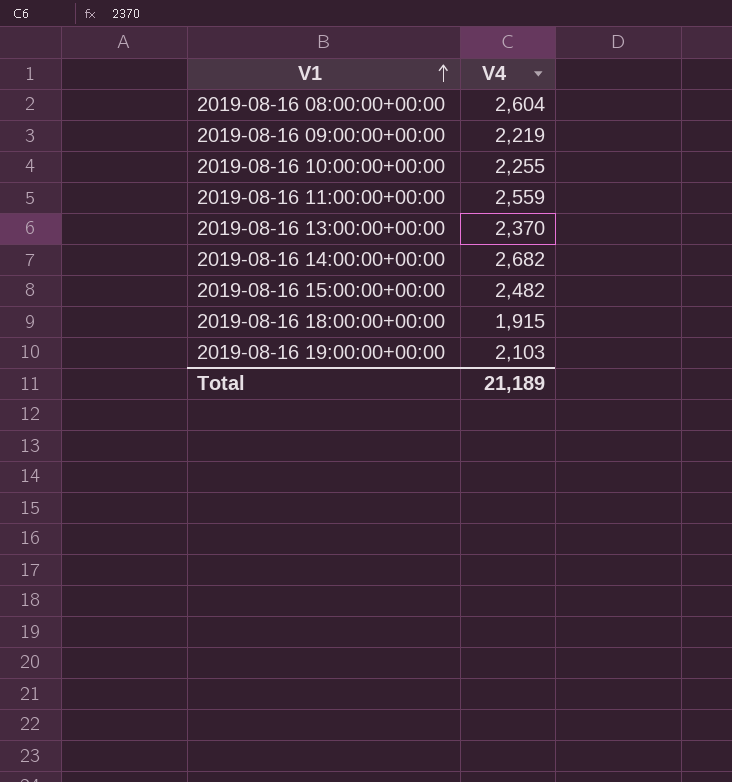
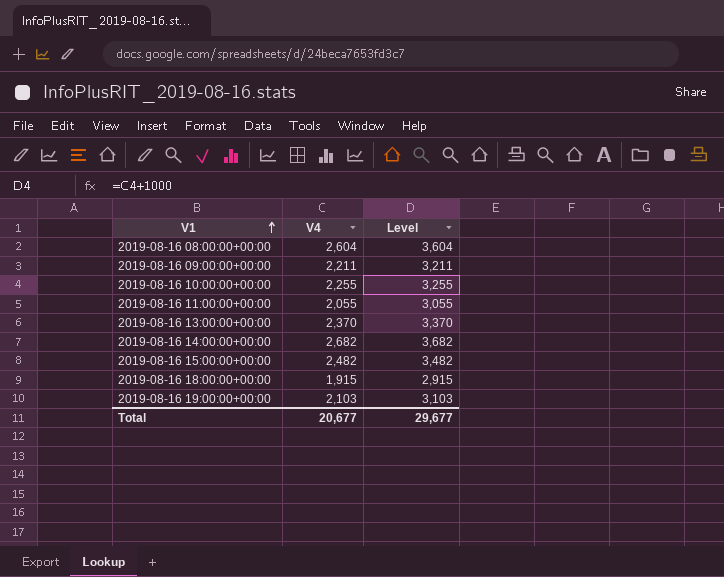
column Level | formula: none -> [V4] + 1000
2019-08-16 09:00:00+00:00 | V4: 2,219 -> 2,211
2019-08-16 11:00:00+00:00 | V4: 2,559 -> 2,055
Total | V4: 21,189 -> 20,677

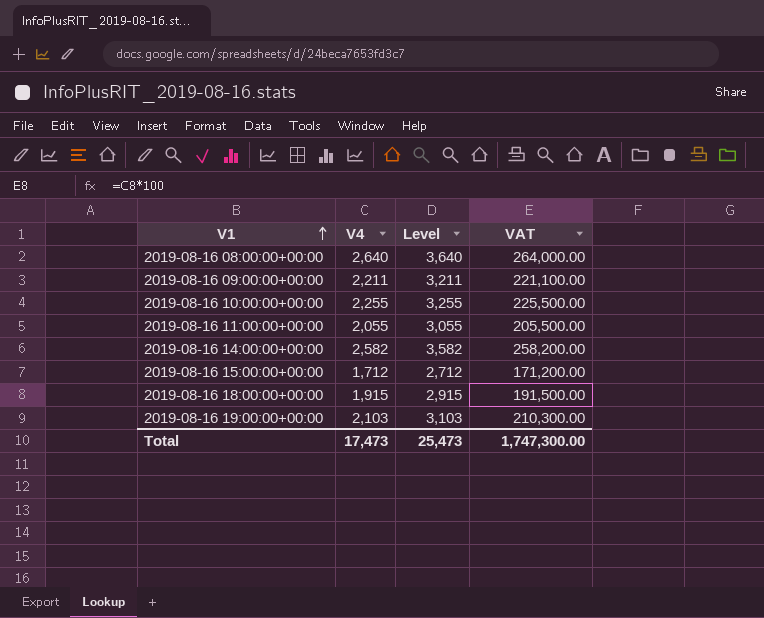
column VAT | formula: none -> [V4] * 100
row 2019-08-16 13:00:00+00:00: 2,370 | 3,370 -> none
2019-08-16 08:00:00+00:00 | V4: 2,604 -> 2,640
2019-08-16 08:00:00+00:00 | Level: 3,604 -> 3,640
2019-08-16 14:00:00+00:00 | V4: 2,682 -> 2,582
2019-08-16 14:00:00+00:00 | Level: 3,682 -> 3,582
2019-08-16 15:00:00+00:00 | V4: 2,482 -> 1,712
2019-08-16 15:00:00+00:00 | Level: 3,482 -> 2,712
Total | V4: 20,677 -> 17,473
Total | Level: 29,677 -> 25,473

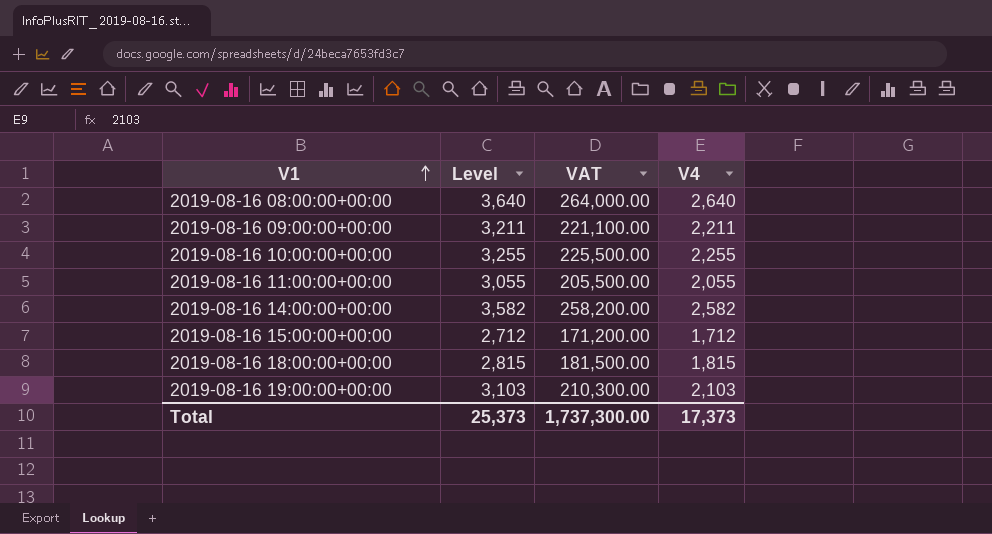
column V4 | position: 2 -> 4
2019-08-16 18:00:00+00:00 | Level: 2,915 -> 2,815
2019-08-16 18:00:00+00:00 | VAT: 191,500.00 -> 181,500.00
2019-08-16 18:00:00+00:00 | V4: 1,915 -> 1,815
Total | Level: 25,473 -> 25,373
Total | VAT: 1,747,300.00 -> 1,737,300.00
Total | V4: 17,473 -> 17,373

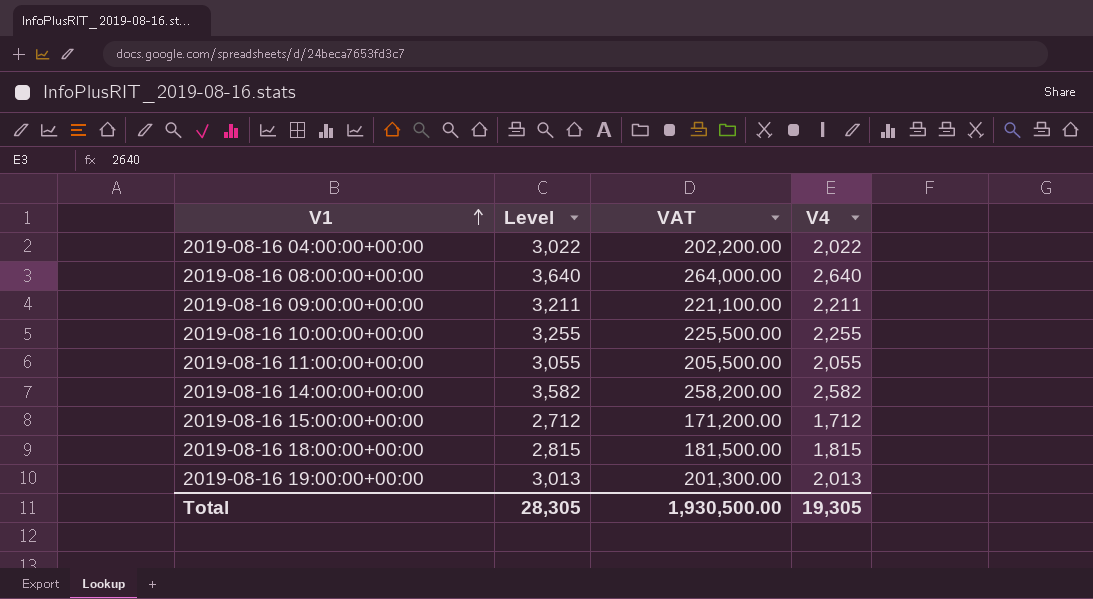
row 2019-08-16 04:00:00+00:00: none -> 3,022 | 202,200.00 | 2,022
2019-08-16 19:00:00+00:00 | Level: 3,103 -> 3,013
2019-08-16 19:00:00+00:00 | VAT: 210,300.00 -> 201,300.00
2019-08-16 19:00:00+00:00 | V4: 2,103 -> 2,013
Total | Level: 25,373 -> 28,305
Total | VAT: 1,737,300.00 -> 1,930,500.00
Total | V4: 17,373 -> 19,305

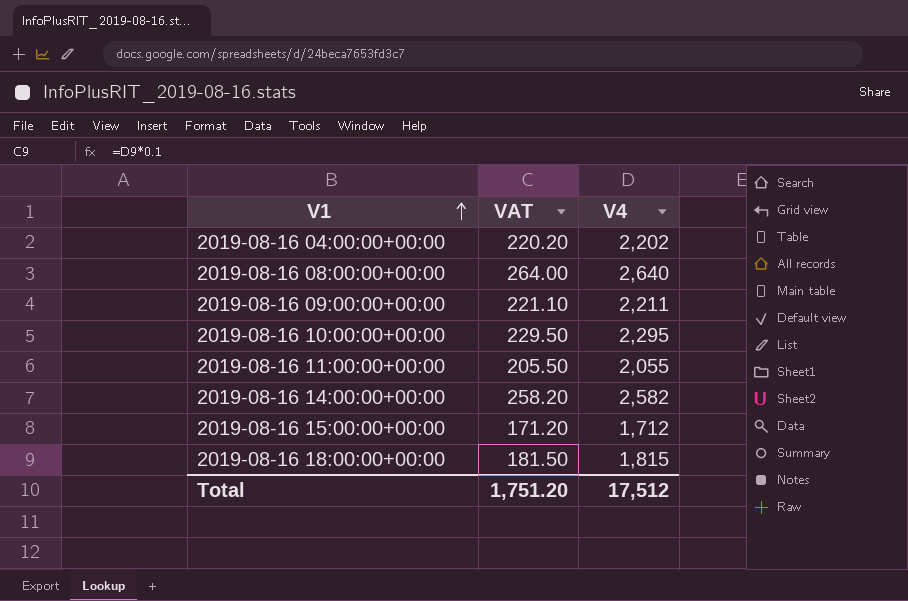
column Level | formula: [V4] + 1000 -> none
column VAT | formula: [V4] * 100 -> [V4] * 0.1
row 2019-08-16 19:00:00+00:00: 3,013 | 201,300.00 | 2,013 -> none
2019-08-16 04:00:00+00:00 | V4: 2,022 -> 2,202
2019-08-16 10:00:00+00:00 | V4: 2,255 -> 2,295
Total | VAT: 1,930,500.00 -> 1,751.20
Total | V4: 19,305 -> 17,512

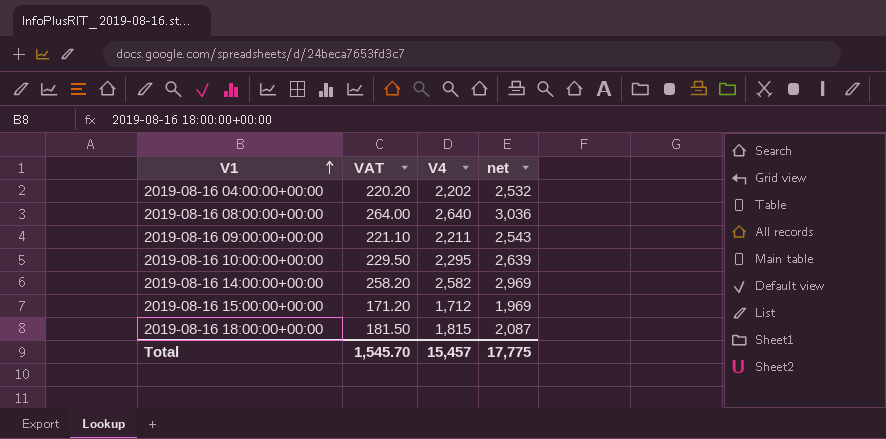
column net | formula: none -> [V4] * 1.15
row 2019-08-16 11:00:00+00:00: 205.50 | 2,055 -> none
Total | VAT: 1,751.20 -> 1,545.70
Total | V4: 17,512 -> 15,457

